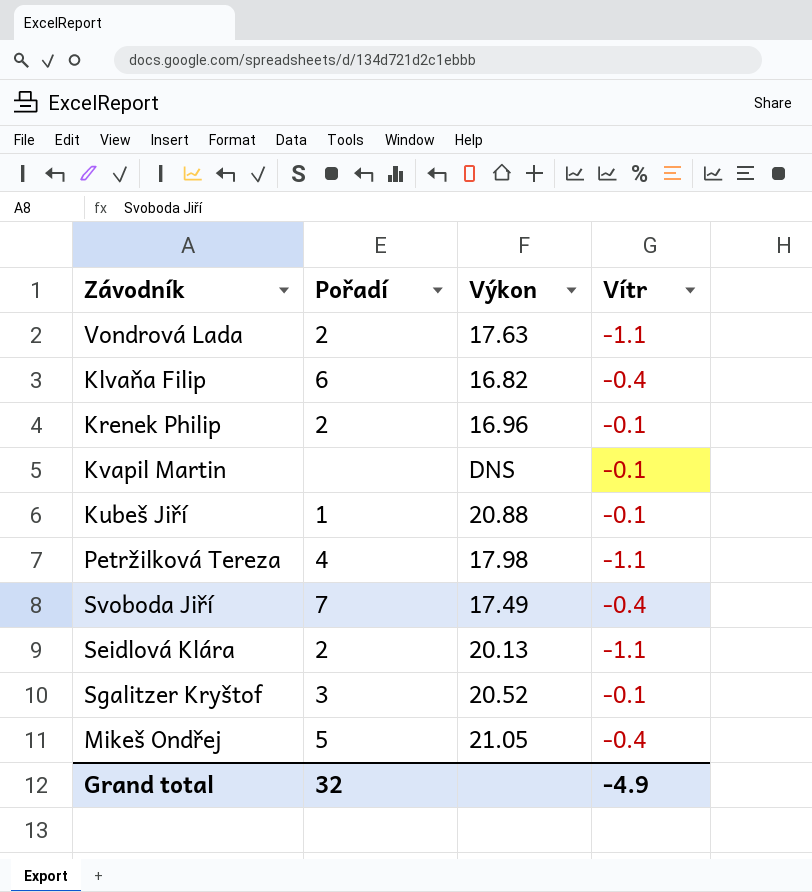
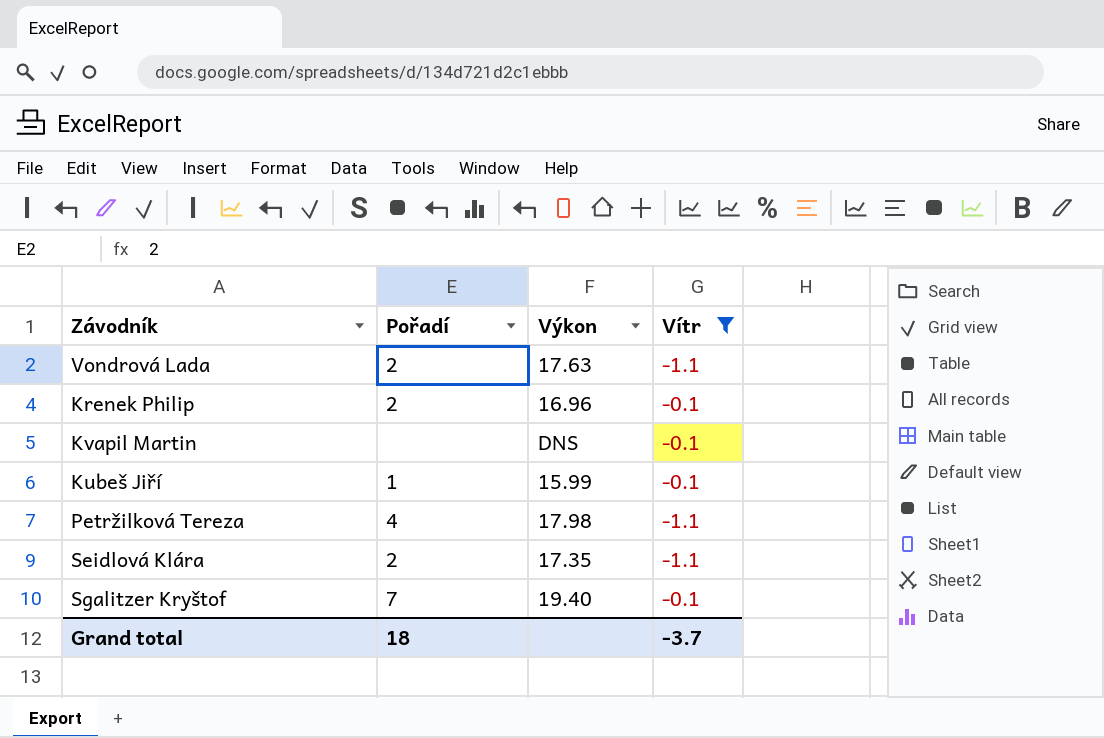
filter: none -> Vítr != -0.4
Kubeš Jiří | Výkon: 20.88 -> 15.99
Seidlová Klára | Výkon: 20.13 -> 17.35
Sgalitzer Kryštof | Pořadí: 3 -> 7
Sgalitzer Kryštof | Výkon: 20.52 -> 19.40
Grand total | Pořadí: 32 -> 18
Grand total | Vítr: -4.9 -> -3.7

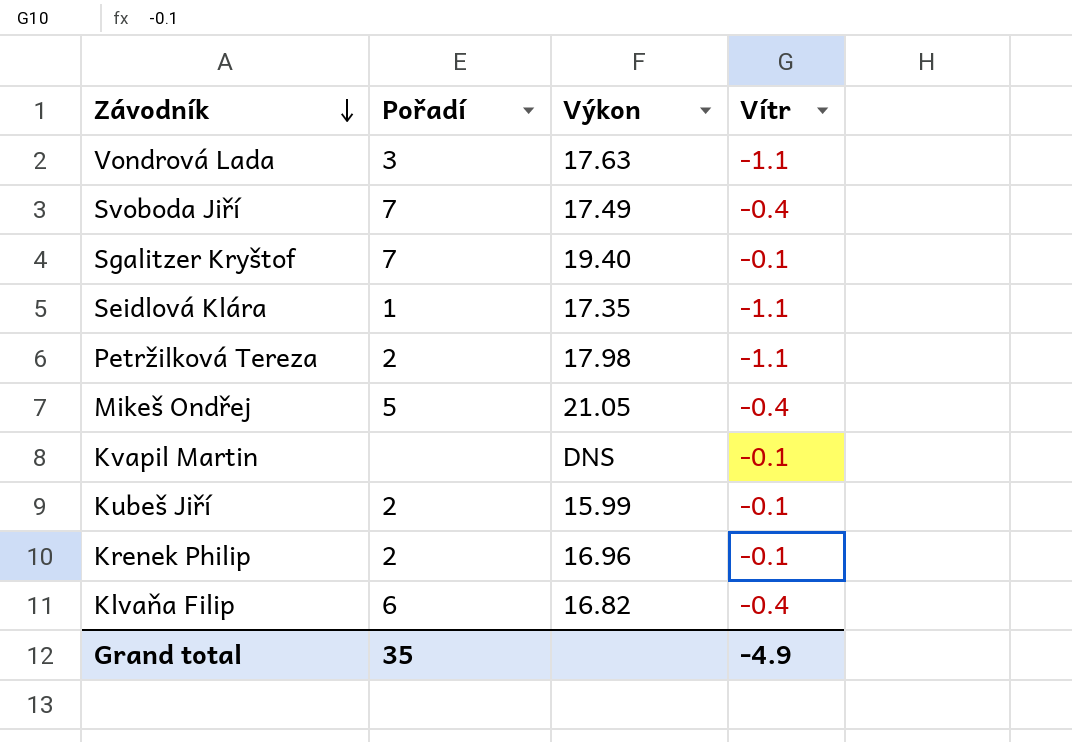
filter: Vítr != -0.4 -> none
row order: none -> Závodník descending
Vondrová Lada | Pořadí: 2 -> 3
Seidlová Klára | Pořadí: 2 -> 1
Petržilková Tereza | Pořadí: 4 -> 2
Kubeš Jiří | Pořadí: 1 -> 2
Grand total | Pořadí: 18 -> 35
Grand total | Vítr: -3.7 -> -4.9

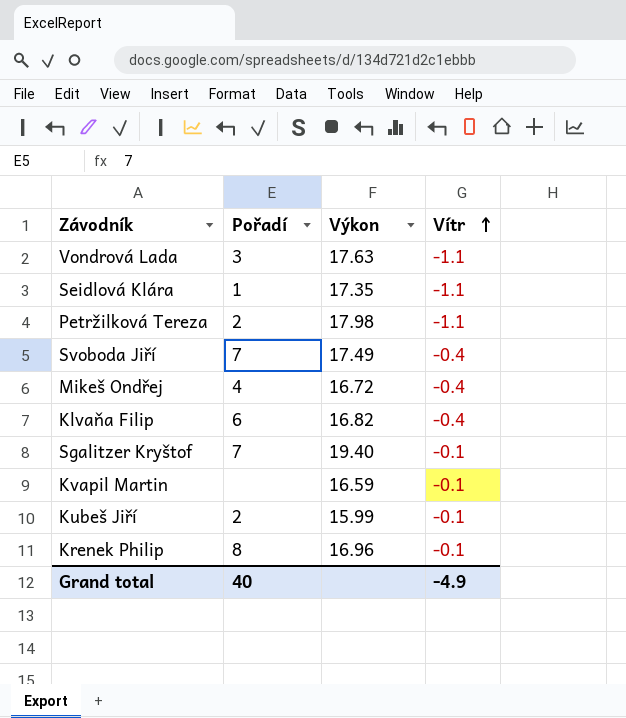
row order: Závodník descending -> Vítr ascending
Mikeš Ondřej | Pořadí: 5 -> 4
Mikeš Ondřej | Výkon: 21.05 -> 16.72
Kvapil Martin | Výkon: DNS -> 16.59
Krenek Philip | Pořadí: 2 -> 8
Grand total | Pořadí: 35 -> 40

